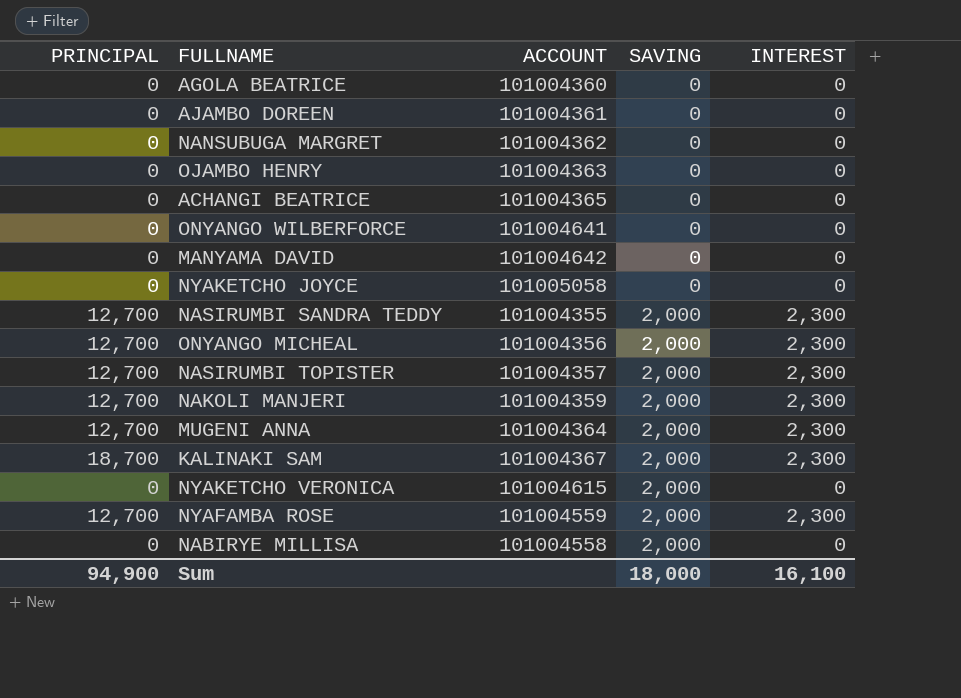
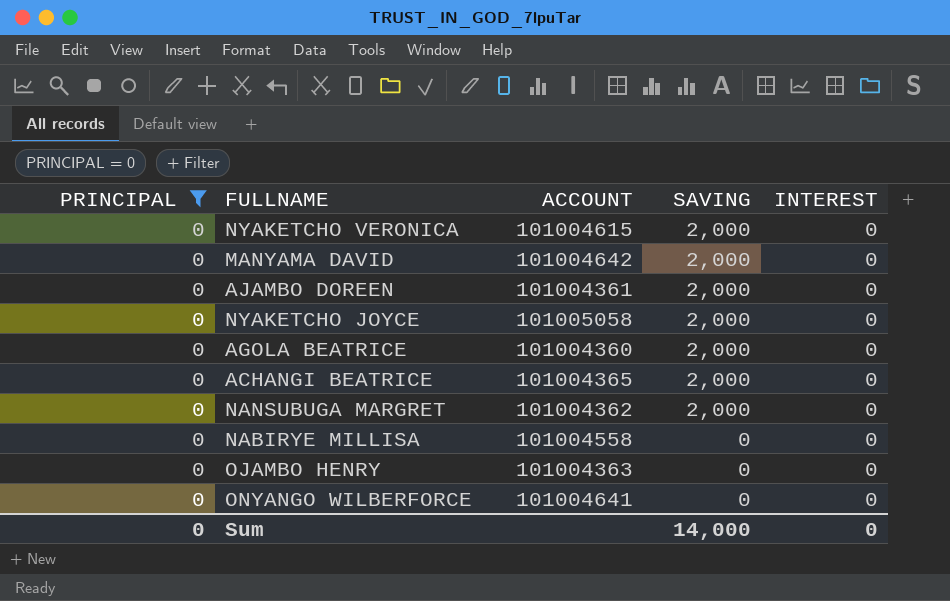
filter: none -> PRINCIPAL = 0
row order: SAVING ascending -> SAVING descending
MANYAMA DAVID | SAVING: 0 -> 2,000
AJAMBO DOREEN | SAVING: 0 -> 2,000
NYAKETCHO JOYCE | SAVING: 0 -> 2,000
AGOLA BEATRICE | SAVING: 0 -> 2,000
ACHANGI BEATRICE | SAVING: 0 -> 2,000
NANSUBUGA MARGRET | SAVING: 0 -> 2,000
NABIRYE MILLISA | SAVING: 2,000 -> 0
Sum | PRINCIPAL: 94,900 -> 0
Sum | SAVING: 18,000 -> 14,000
Sum | INTEREST: 16,100 -> 0

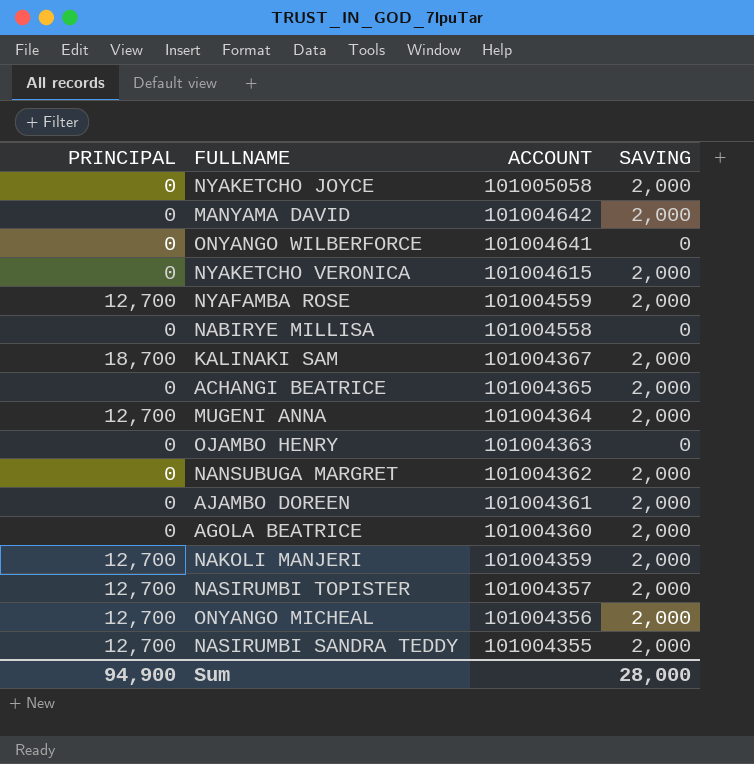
filter: PRINCIPAL = 0 -> none
row order: SAVING descending -> ACCOUNT descending
column INTEREST | position: 5 -> none
Sum | PRINCIPAL: 0 -> 94,900
Sum | SAVING: 14,000 -> 28,000

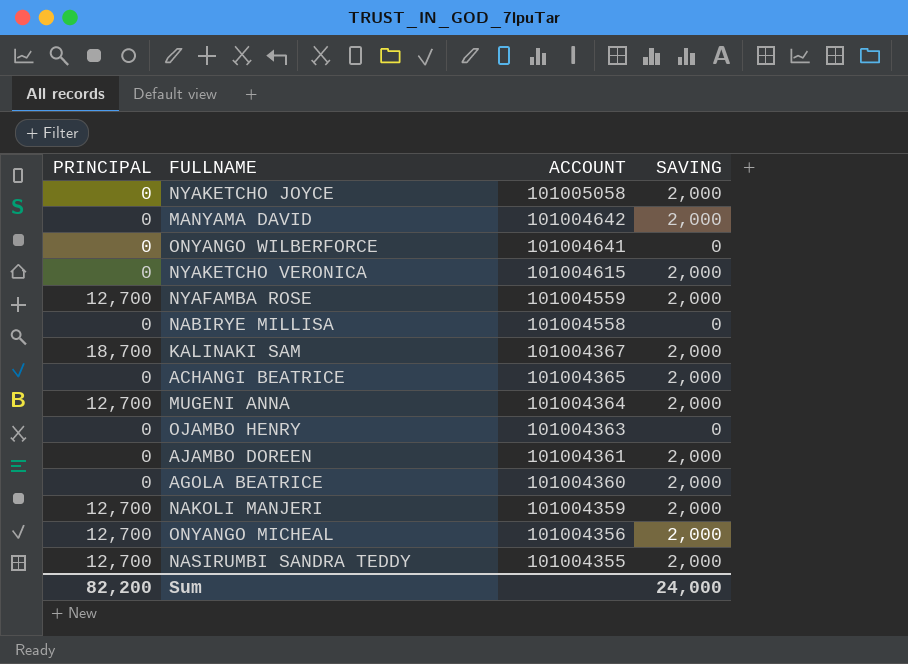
row NANSUBUGA MARGRET: 0 | 101004362 | 2,000 -> none
row NASIRUMBI TOPISTER: 12,700 | 101004357 | 2,000 -> none
Sum | PRINCIPAL: 94,900 -> 82,200
Sum | SAVING: 28,000 -> 24,000

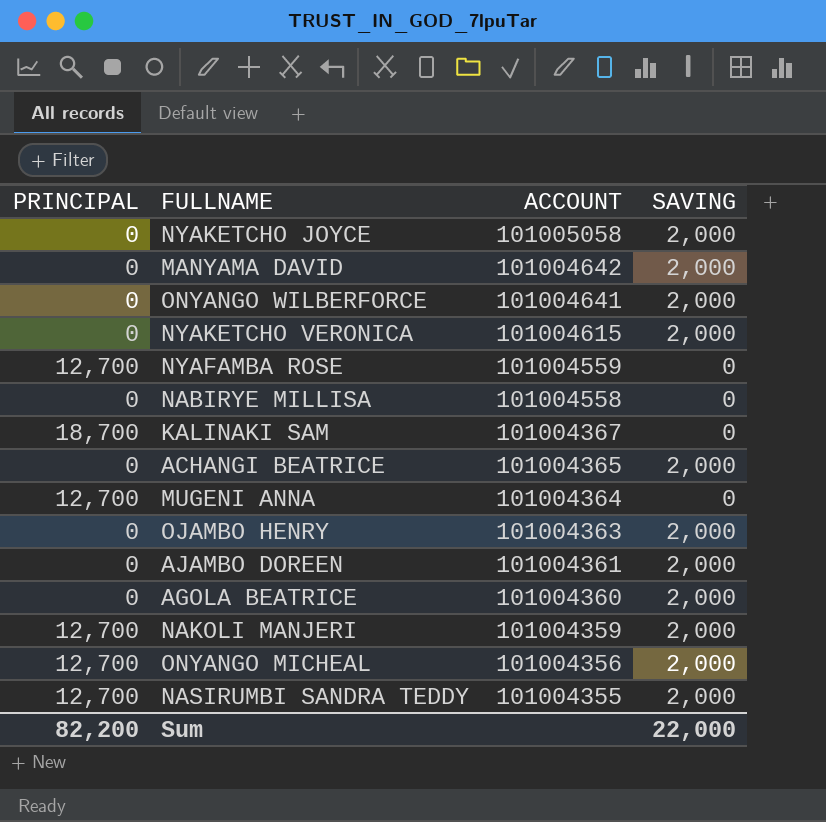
ONYANGO WILBERFORCE | SAVING: 0 -> 2,000
NYAFAMBA ROSE | SAVING: 2,000 -> 0
KALINAKI SAM | SAVING: 2,000 -> 0
MUGENI ANNA | SAVING: 2,000 -> 0
OJAMBO HENRY | SAVING: 0 -> 2,000
Sum | SAVING: 24,000 -> 22,000

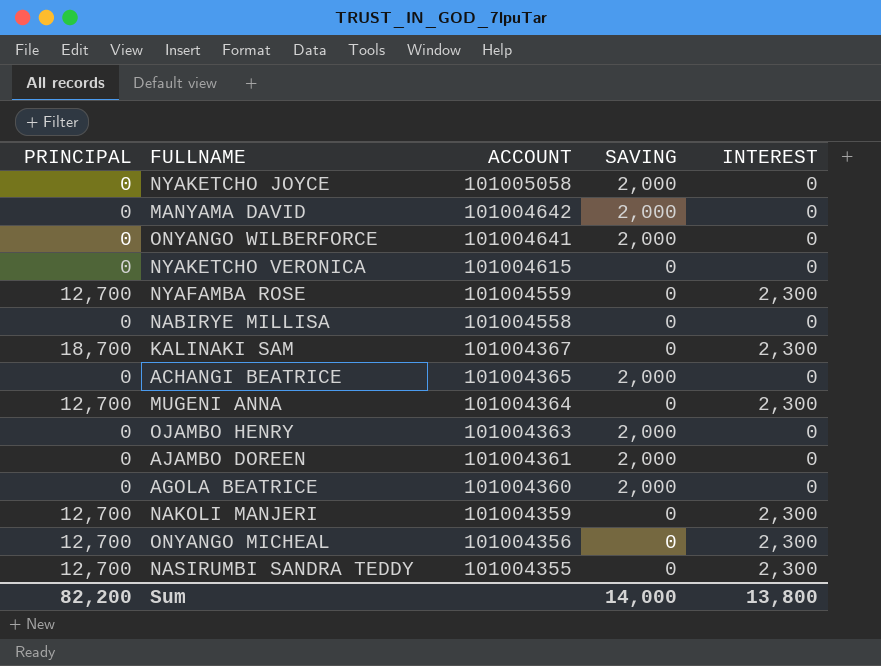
column INTEREST | position: none -> 5
NYAKETCHO VERONICA | SAVING: 2,000 -> 0
NAKOLI MANJERI | SAVING: 2,000 -> 0
ONYANGO MICHEAL | SAVING: 2,000 -> 0
NASIRUMBI SANDRA TEDDY | SAVING: 2,000 -> 0
Sum | SAVING: 22,000 -> 14,000

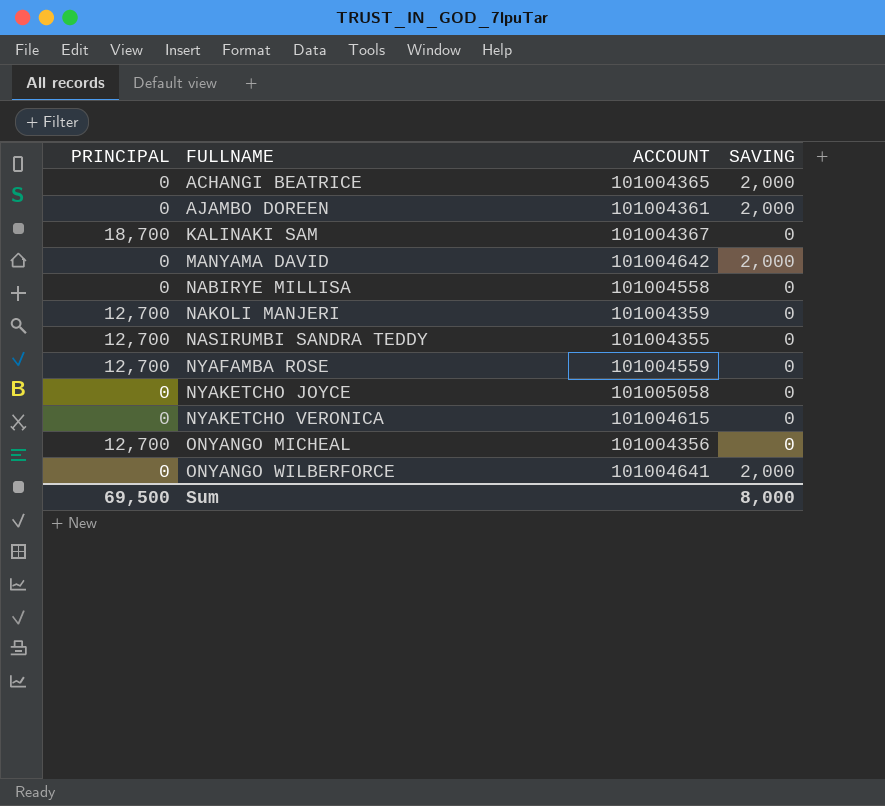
row order: ACCOUNT descending -> FULLNAME ascending
column INTEREST | position: 5 -> none
row MUGENI ANNA: 12,700 | 101004364 | 0 | 2,300 -> none
row OJAMBO HENRY: 0 | 101004363 | 2,000 | 0 -> none
row AGOLA BEATRICE: 0 | 101004360 | 2,000 | 0 -> none
NYAKETCHO JOYCE | SAVING: 2,000 -> 0
Sum | PRINCIPAL: 82,200 -> 69,500
Sum | SAVING: 14,000 -> 8,000

